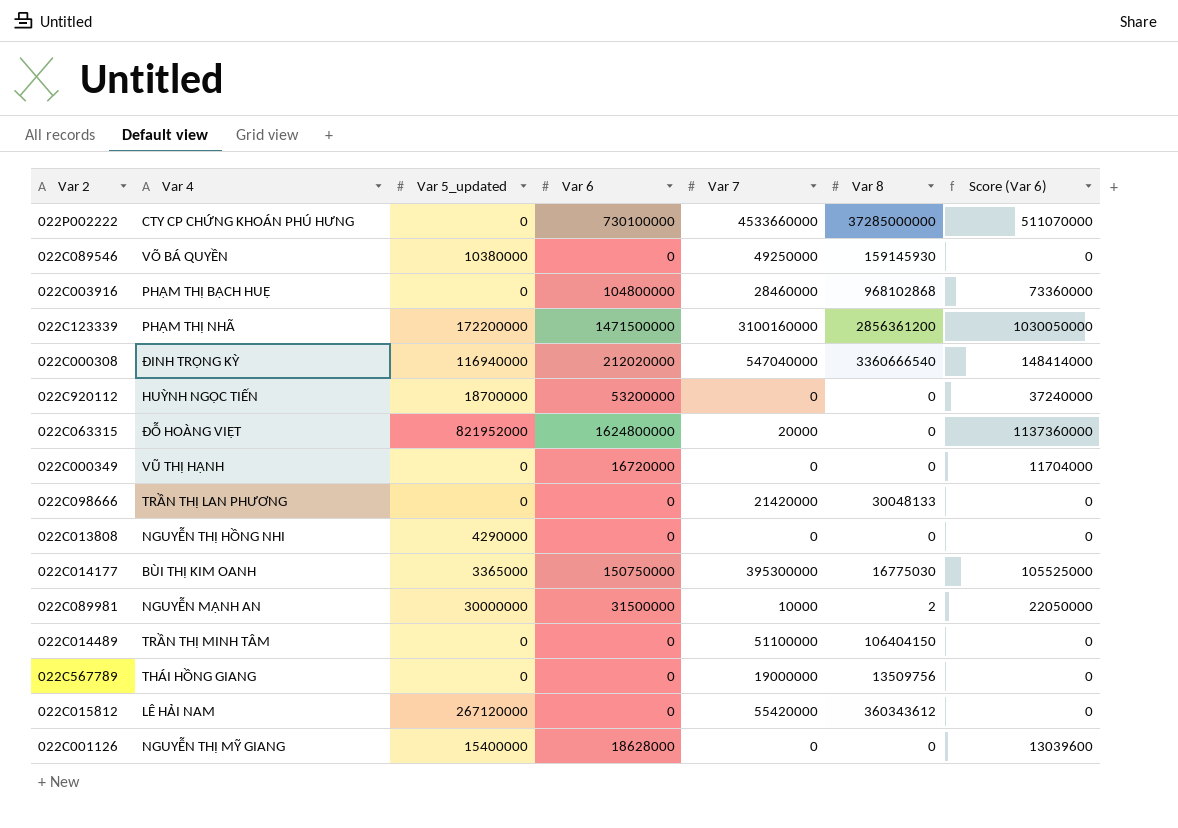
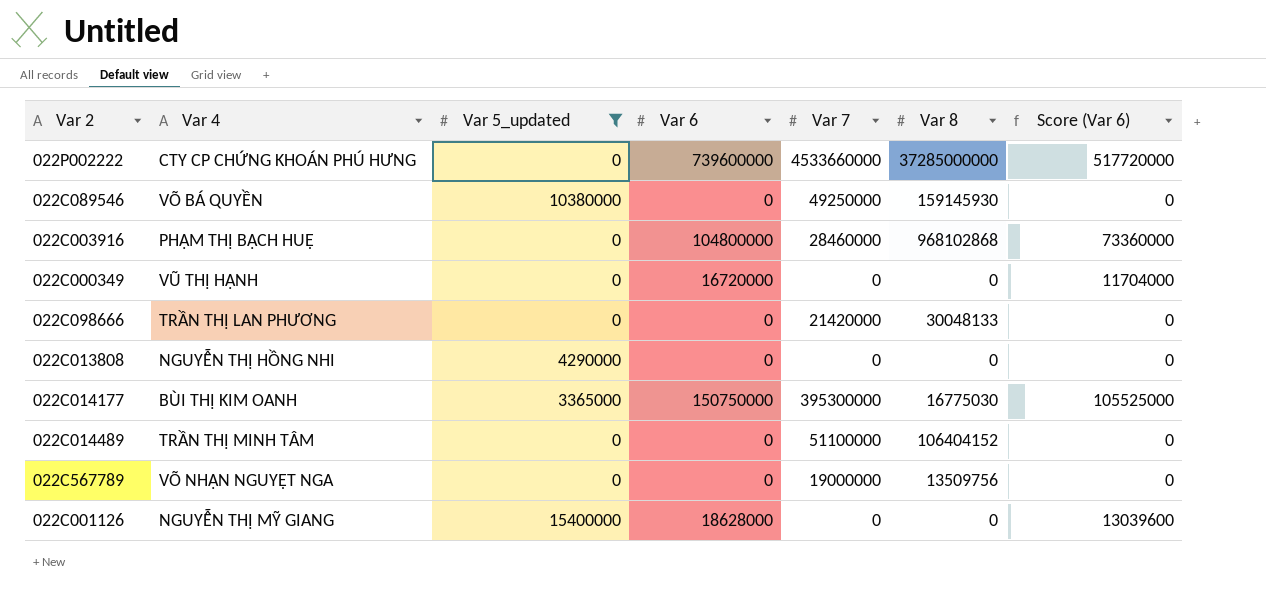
filter: none -> Var 5_updated <= 15400000
022P002222 | Var 6: 730100000 -> 739600000
022P002222 | Score (Var 6): 511070000 -> 517720000
022C014489 | Var 8: 106404150 -> 106404152
022C567789 | Var 4: THÁI HỒNG GIANG -> VÕ NHẠN NGUYỆT NGA

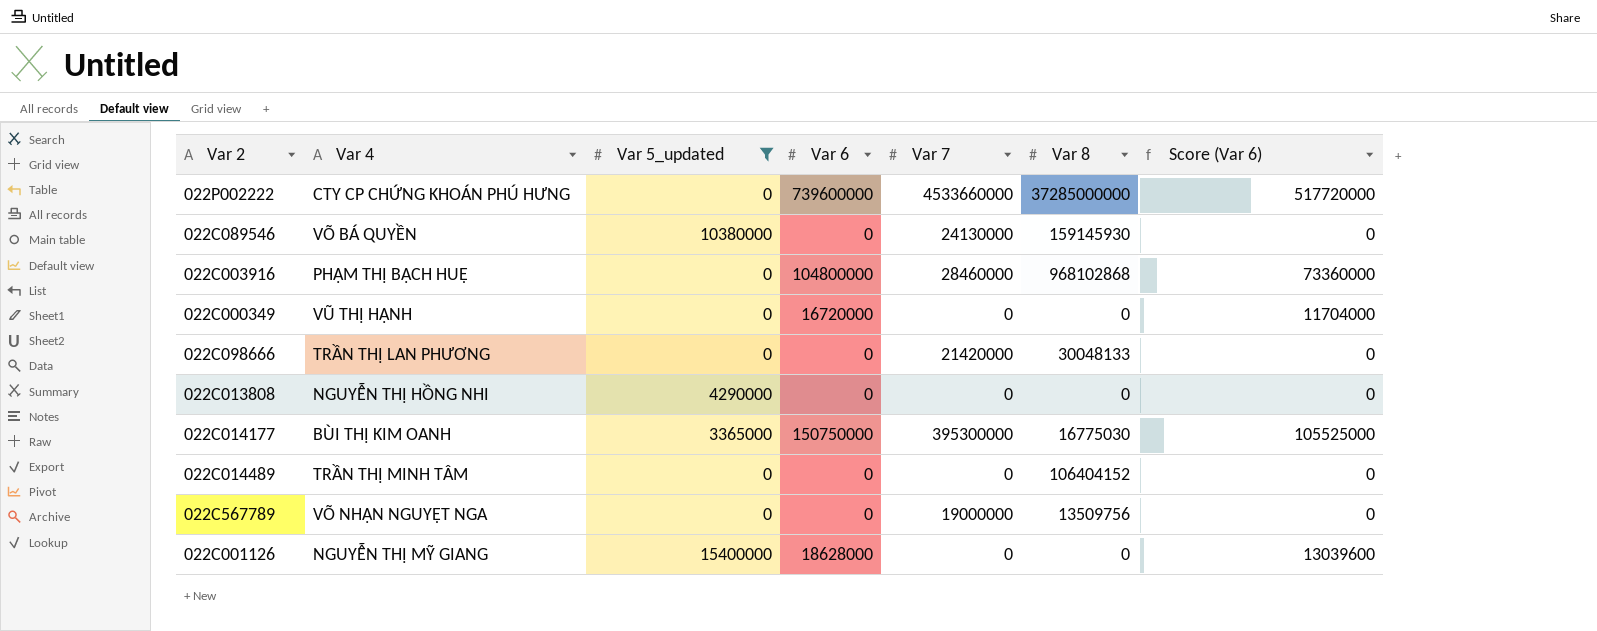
022C089546 | Var 7: 49250000 -> 24130000
022C014489 | Var 7: 51100000 -> 0

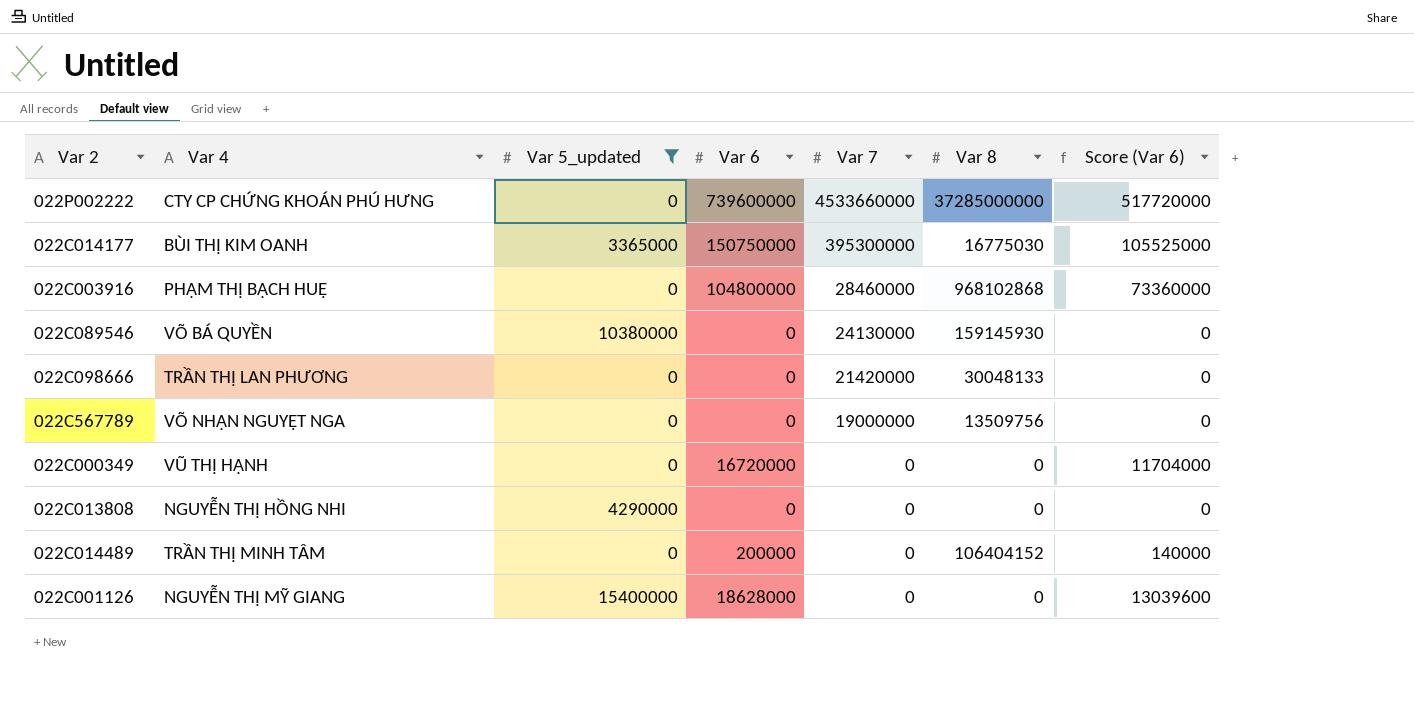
row order: none -> Var 7 descending
022C014489 | Var 6: 0 -> 200000
022C014489 | Score (Var 6): 0 -> 140000

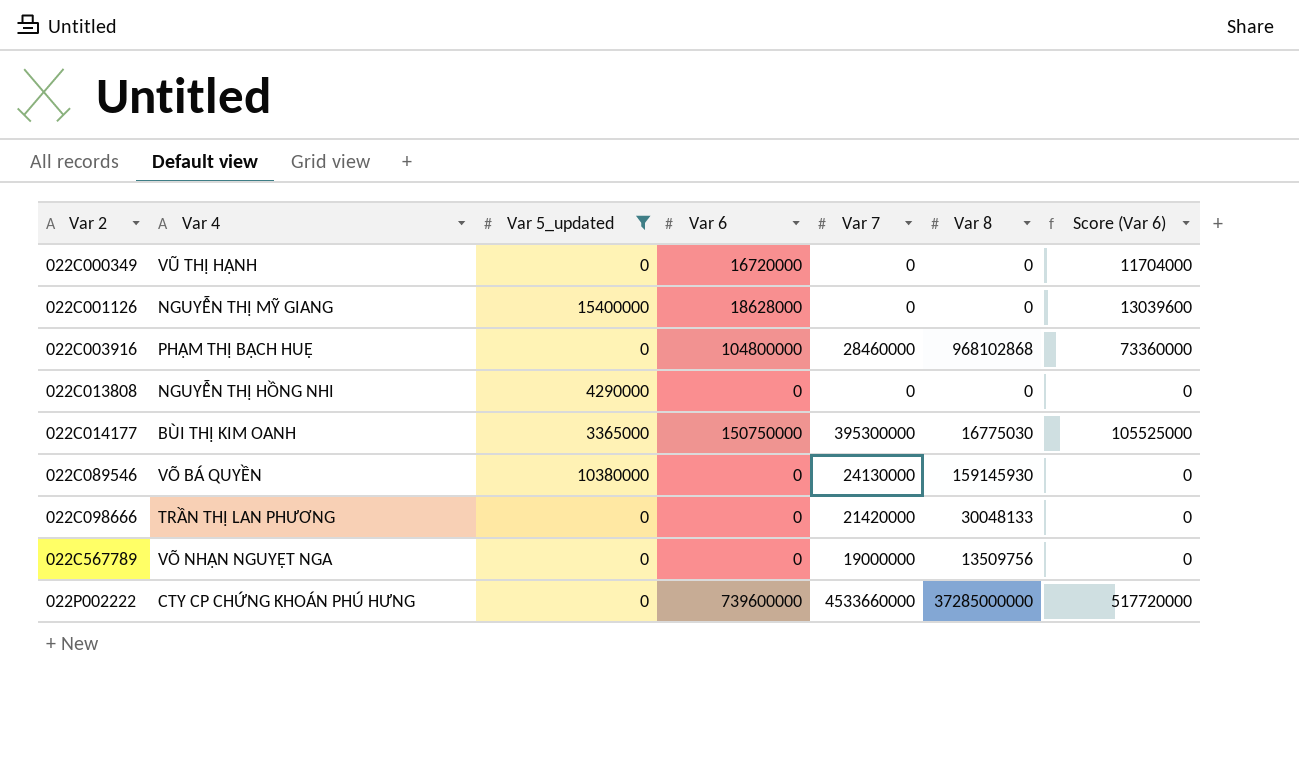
row order: Var 7 descending -> Var 2 ascending
row 022C014489: TRẦN THỊ MINH TÂM | 0 | 200000 | 0 | 106404152 | 140000 -> none

